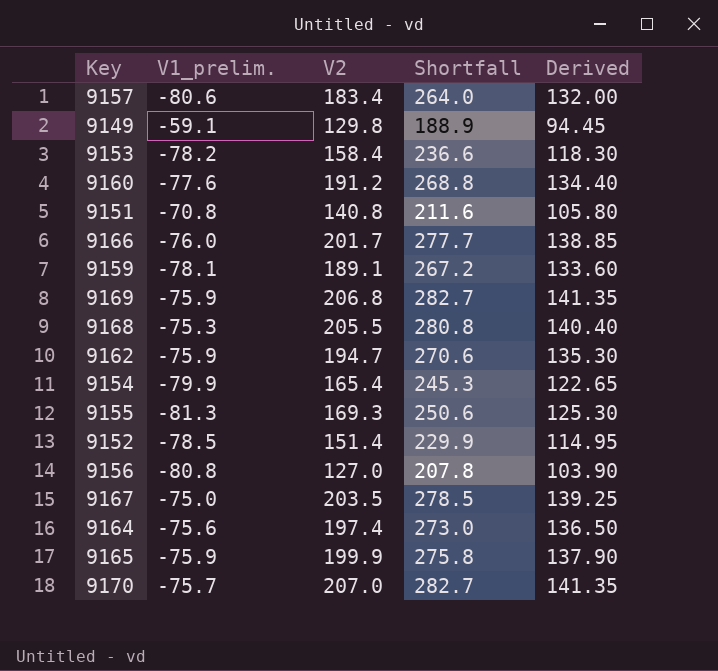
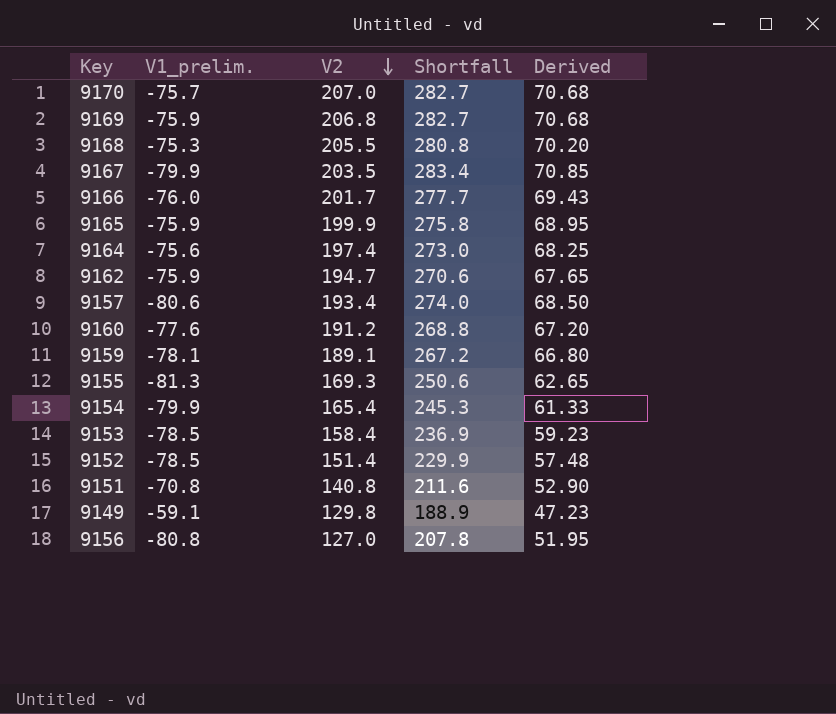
row order: none -> V2 descending
column Derived | formula: [Shortfall] * 0.5 -> [Shortfall] * 0.25
9167 | V1_prelim.: -75.0 -> -79.9
9167 | Shortfall: 278.5 -> 283.4
9157 | V2: 183.4 -> 193.4
9157 | Shortfall: 264.0 -> 274.0
9153 | V1_prelim.: -78.2 -> -78.5
9153 | Shortfall: 236.6 -> 236.9

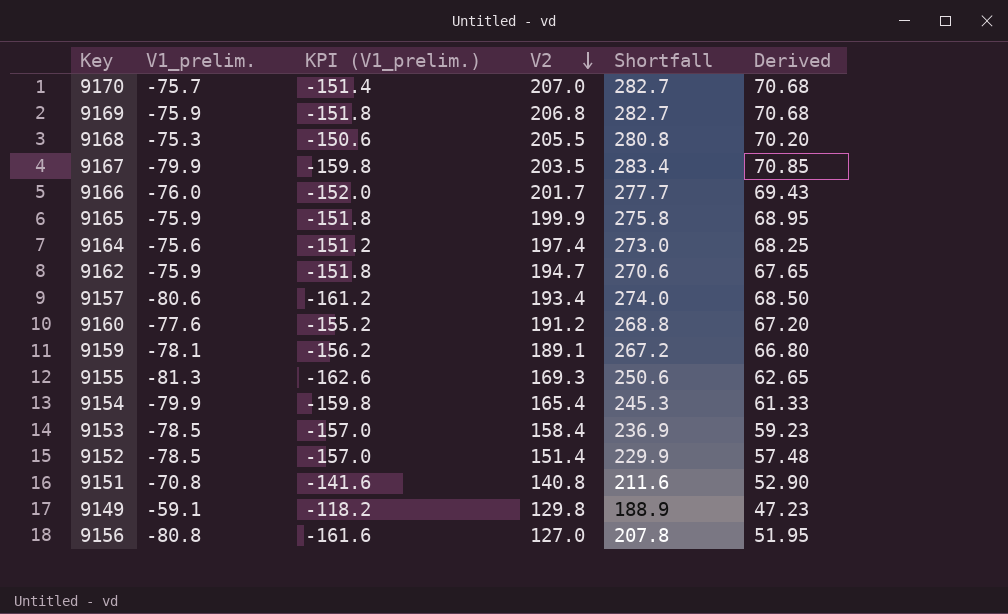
column KPI (V1_prelim.) | formula: none -> [V1_prelim.] * 2

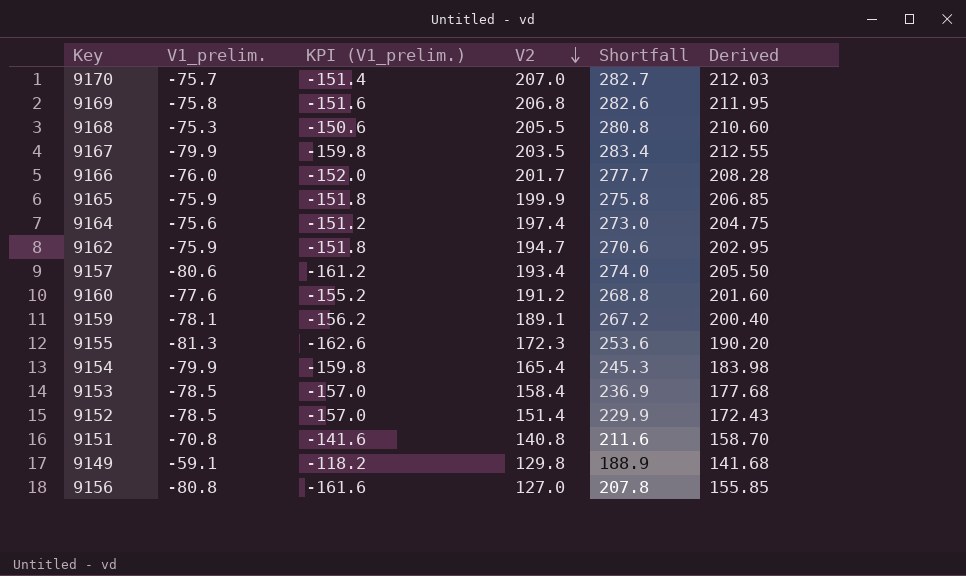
column Derived | formula: [Shortfall] * 0.25 -> [Shortfall] * 0.75
9169 | V1_prelim.: -75.9 -> -75.8
9169 | KPI (V1_prelim.): -151.8 -> -151.6
9169 | Shortfall: 282.7 -> 282.6
9155 | V2: 169.3 -> 172.3
9155 | Shortfall: 250.6 -> 253.6

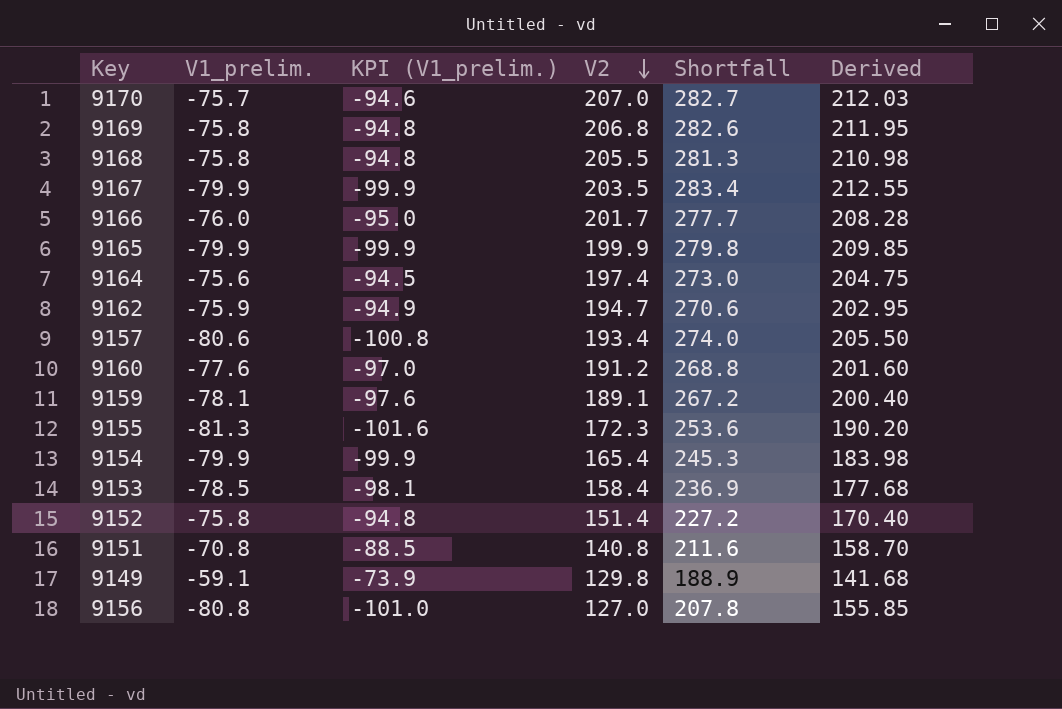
column KPI (V1_prelim.) | formula: [V1_prelim.] * 2 -> [V1_prelim.] * 1.25
9168 | V1_prelim.: -75.3 -> -75.8
9168 | Shortfall: 280.8 -> 281.3
9168 | Derived: 210.60 -> 210.98
9165 | V1_prelim.: -75.9 -> -79.9
9165 | Shortfall: 275.8 -> 279.8
9165 | Derived: 206.85 -> 209.85
9152 | V1_prelim.: -78.5 -> -75.8
9152 | Shortfall: 229.9 -> 227.2
9152 | Derived: 172.43 -> 170.40

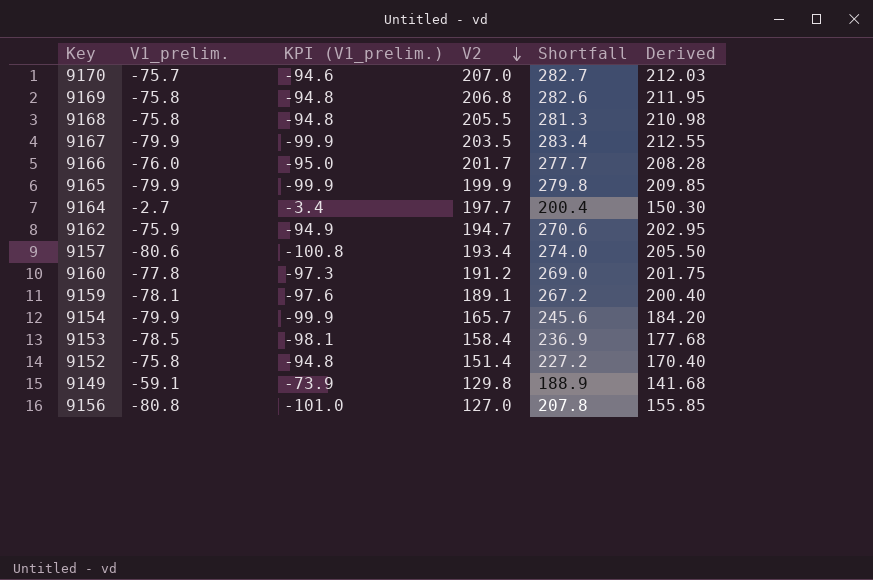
row 9155: -81.3 | -101.6 | 172.3 | 253.6 | 190.20 -> none
row 9151: -70.8 | -88.5 | 140.8 | 211.6 | 158.70 -> none
9164 | V1_prelim.: -75.6 -> -2.7
9164 | KPI (V1_prelim.): -94.5 -> -3.4
9164 | V2: 197.4 -> 197.7
9164 | Shortfall: 273.0 -> 200.4
9164 | Derived: 204.75 -> 150.30
9160 | V1_prelim.: -77.6 -> -77.8
9160 | KPI (V1_prelim.): -97.0 -> -97.3
9160 | Shortfall: 268.8 -> 269.0
9160 | Derived: 201.60 -> 201.75
9154 | V2: 165.4 -> 165.7
9154 | Shortfall: 245.3 -> 245.6
9154 | Derived: 183.98 -> 184.20

